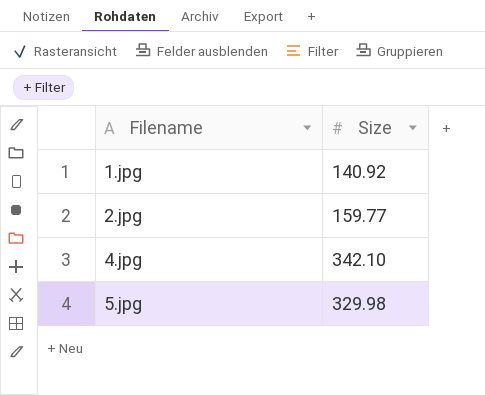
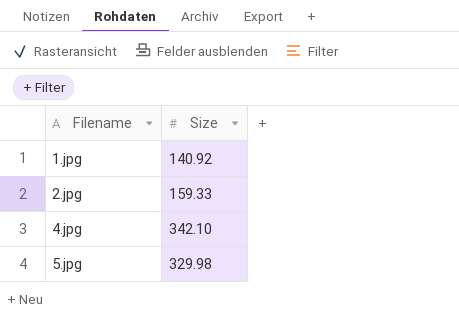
2.jpg | Size: 159.77 -> 159.33

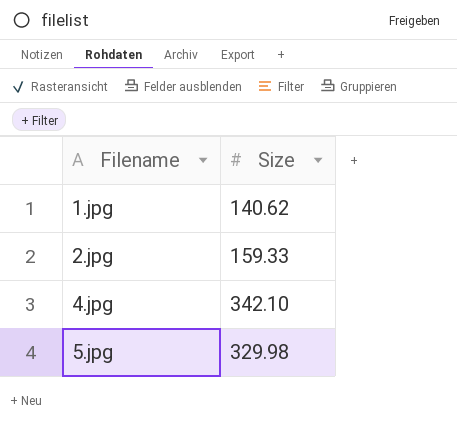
1.jpg | Size: 140.92 -> 140.62

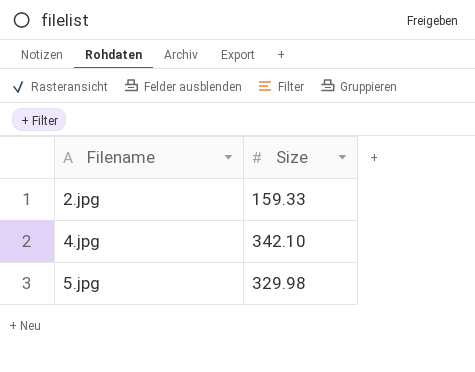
row 1.jpg: 140.62 -> none

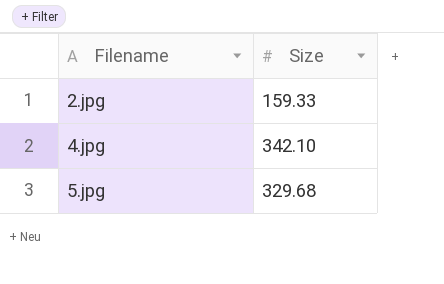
5.jpg | Size: 329.98 -> 329.68

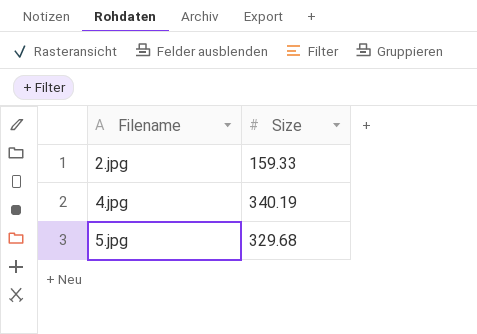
4.jpg | Size: 342.10 -> 340.19

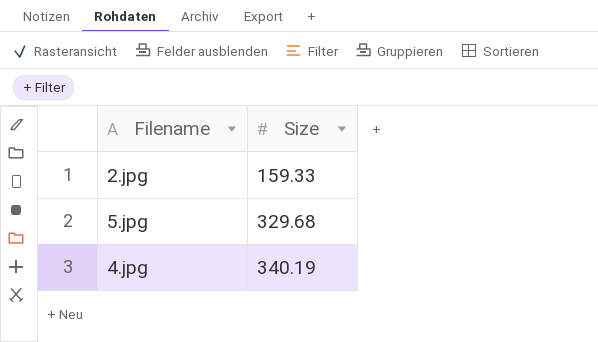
row order: Filename ascending -> Size ascending

